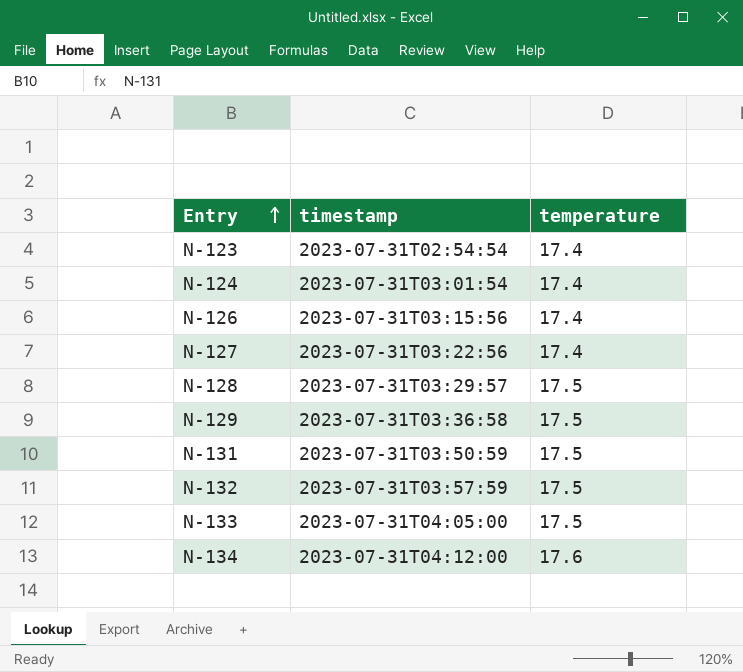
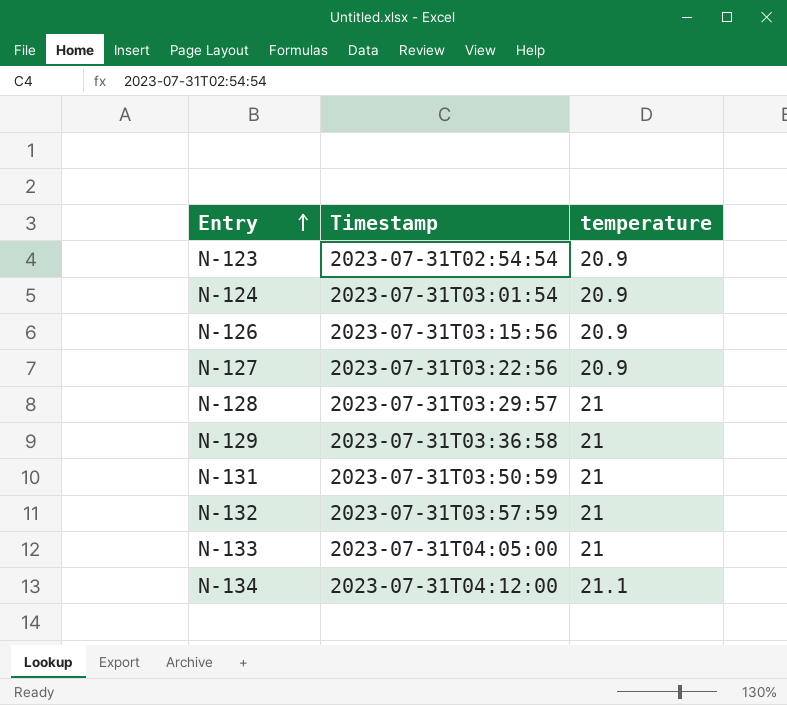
column name: timestamp -> Timestamp
N-123 | temperature: 17.4 -> 20.9
N-124 | temperature: 17.4 -> 20.9
N-126 | temperature: 17.4 -> 20.9
N-127 | temperature: 17.4 -> 20.9
N-128 | temperature: 17.5 -> 21
N-129 | temperature: 17.5 -> 21
N-131 | temperature: 17.5 -> 21
N-132 | temperature: 17.5 -> 21
N-133 | temperature: 17.5 -> 21
N-134 | temperature: 17.6 -> 21.1

